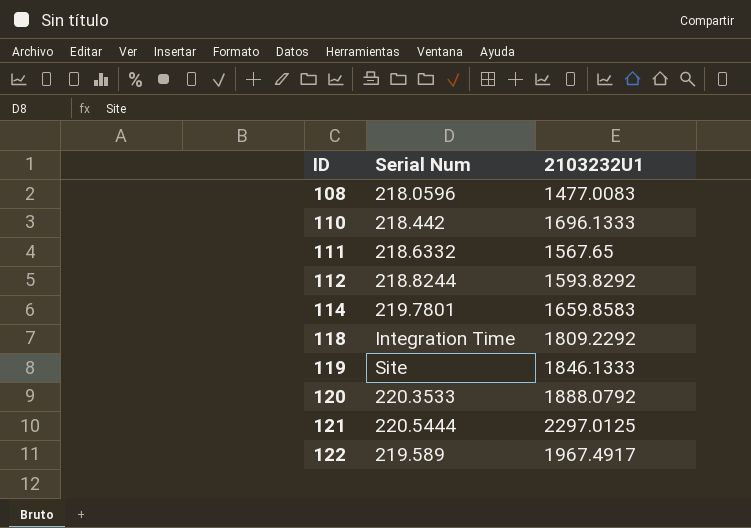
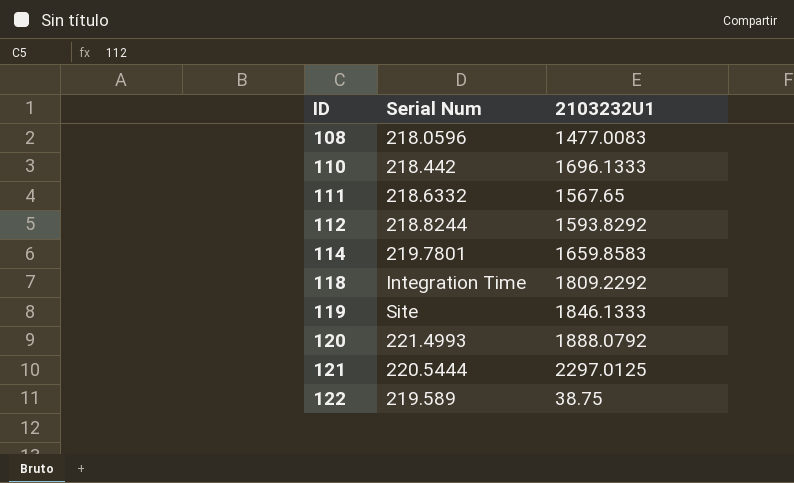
120 | Serial Num: 220.3533 -> 221.4993
122 | 2103232U1: 1967.4917 -> 38.75

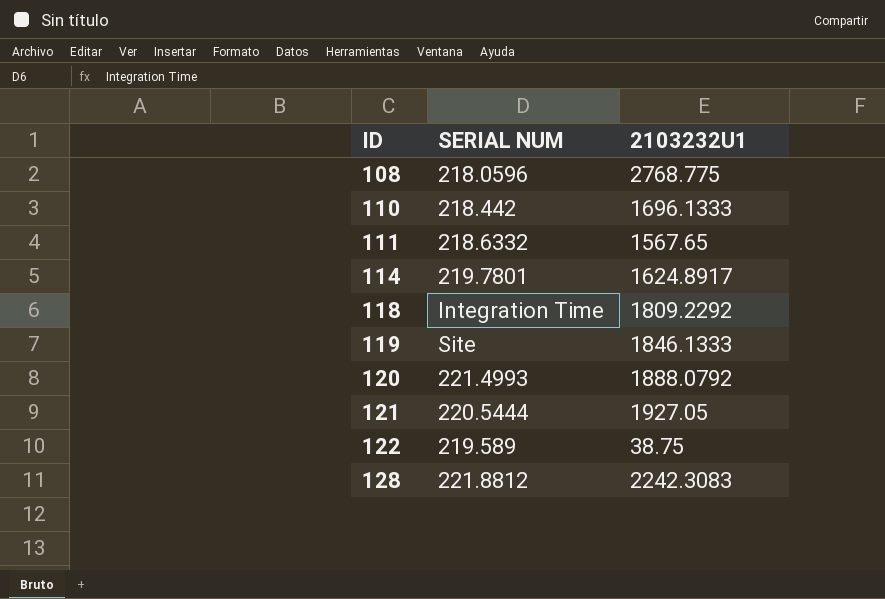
column name: Serial Num -> SERIAL NUM
row 112: 218.8244 | 1593.8292 -> none
108 | 2103232U1: 1477.0083 -> 2768.775
114 | 2103232U1: 1659.8583 -> 1624.8917
121 | 2103232U1: 2297.0125 -> 1927.05
row 128: none -> 221.8812 | 2242.3083

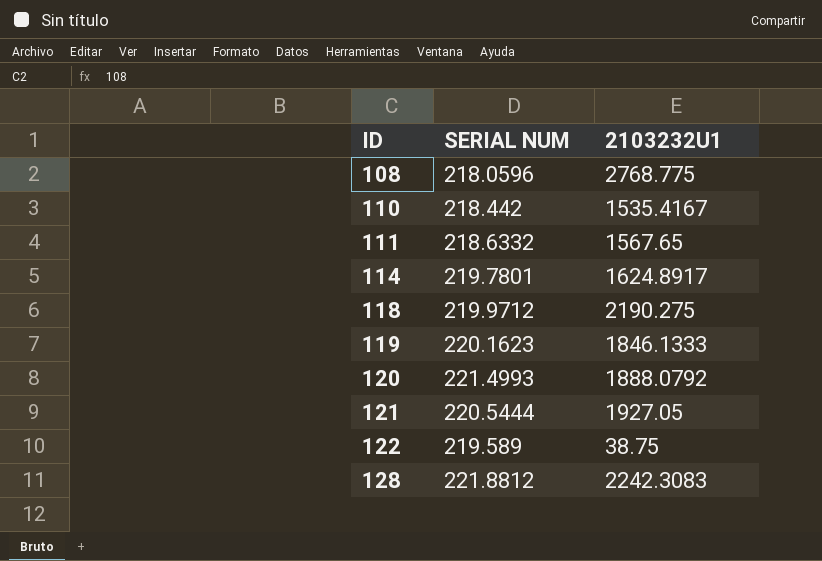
110 | 2103232U1: 1696.1333 -> 1535.4167
118 | SERIAL NUM: Integration Time -> 219.9712
118 | 2103232U1: 1809.2292 -> 2190.275
119 | SERIAL NUM: Site -> 220.1623

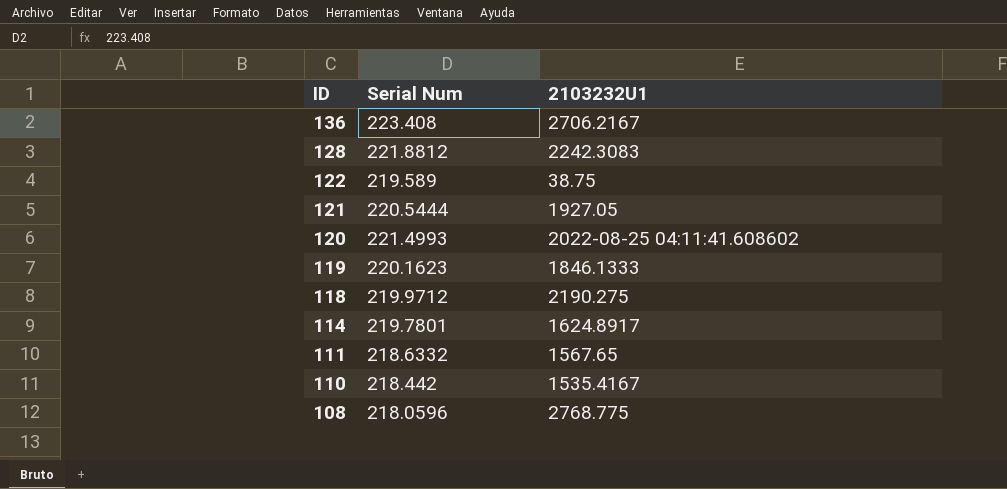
row order: ID ascending -> ID descending
column name: SERIAL NUM -> Serial Num
row 136: none -> 223.408 | 2706.2167
120 | 2103232U1: 1888.0792 -> 2022-08-25 04:11:41.608602

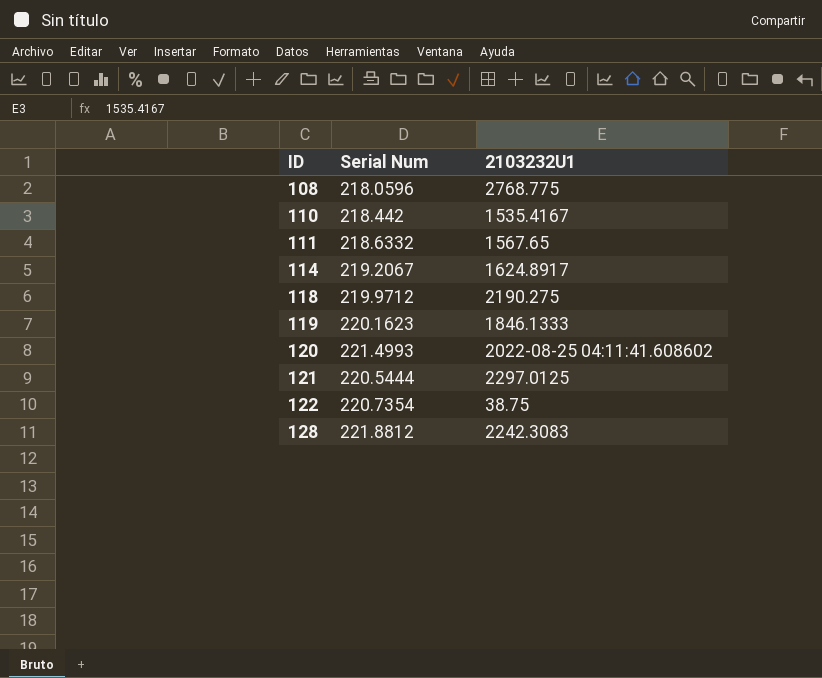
row order: ID descending -> ID ascending
row 136: 223.408 | 2706.2167 -> none
114 | Serial Num: 219.7801 -> 219.2067
121 | 2103232U1: 1927.05 -> 2297.0125
122 | Serial Num: 219.589 -> 220.7354

